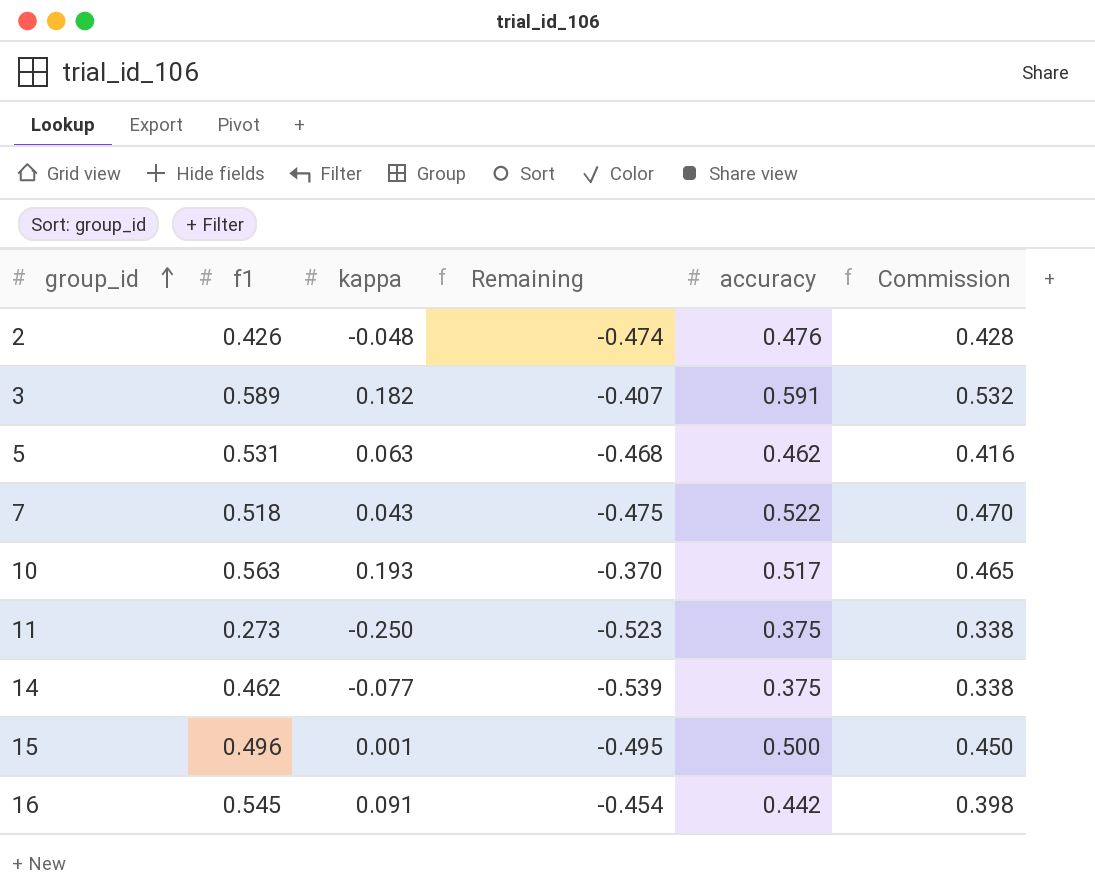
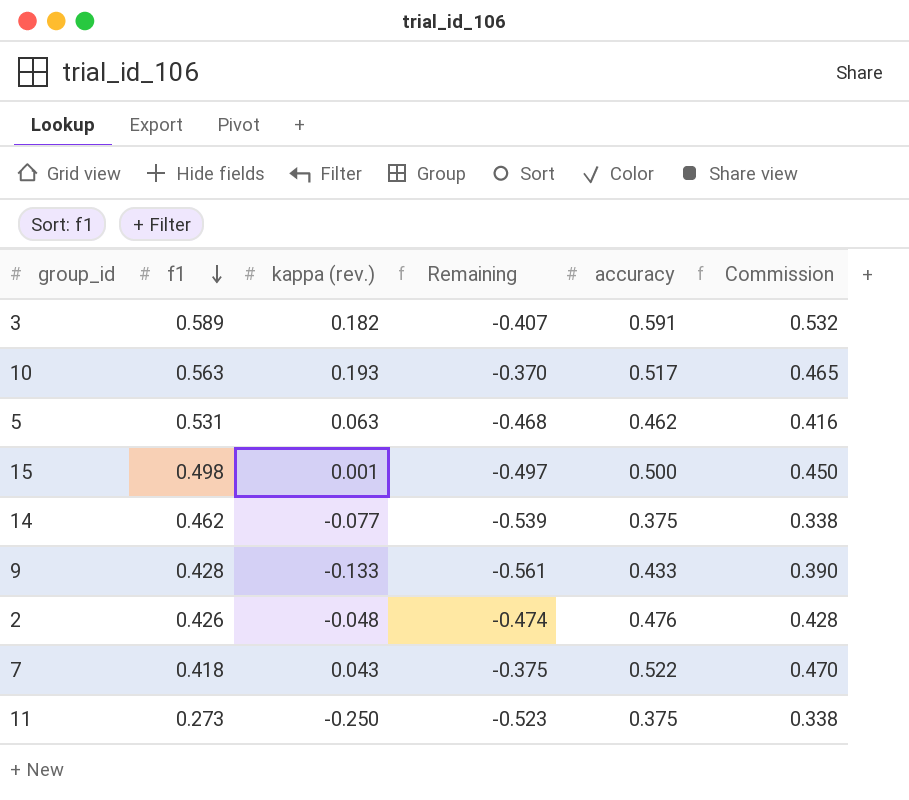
row order: group_id ascending -> f1 descending
column name: kappa -> kappa (rev.)
row 16: 0.545 | 0.091 | -0.454 | 0.442 | 0.398 -> none
15 | f1: 0.496 -> 0.498
15 | Remaining: -0.495 -> -0.497
row 9: none -> 0.428 | -0.133 | -0.561 | 0.433 | 0.390
7 | f1: 0.518 -> 0.418
7 | Remaining: -0.475 -> -0.375

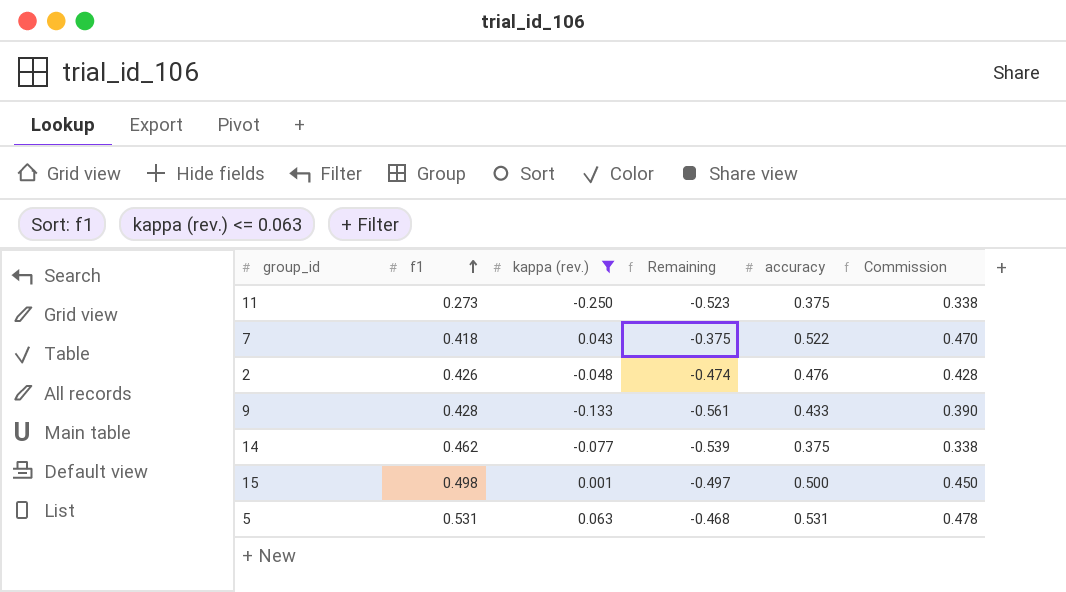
filter: none -> kappa (rev.) <= 0.063
row order: f1 descending -> f1 ascending
5 | accuracy: 0.462 -> 0.531
5 | Commission: 0.416 -> 0.478

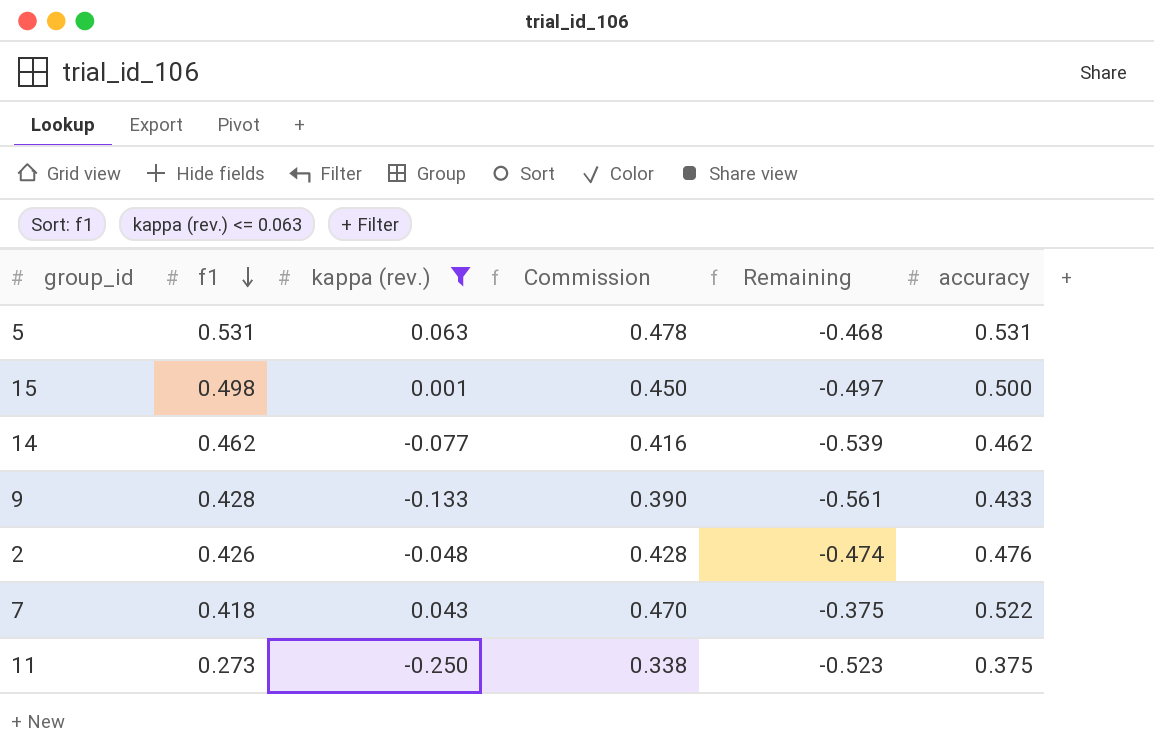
row order: f1 ascending -> f1 descending
column Commission | position: 6 -> 4
14 | Commission: 0.338 -> 0.416
14 | accuracy: 0.375 -> 0.462

